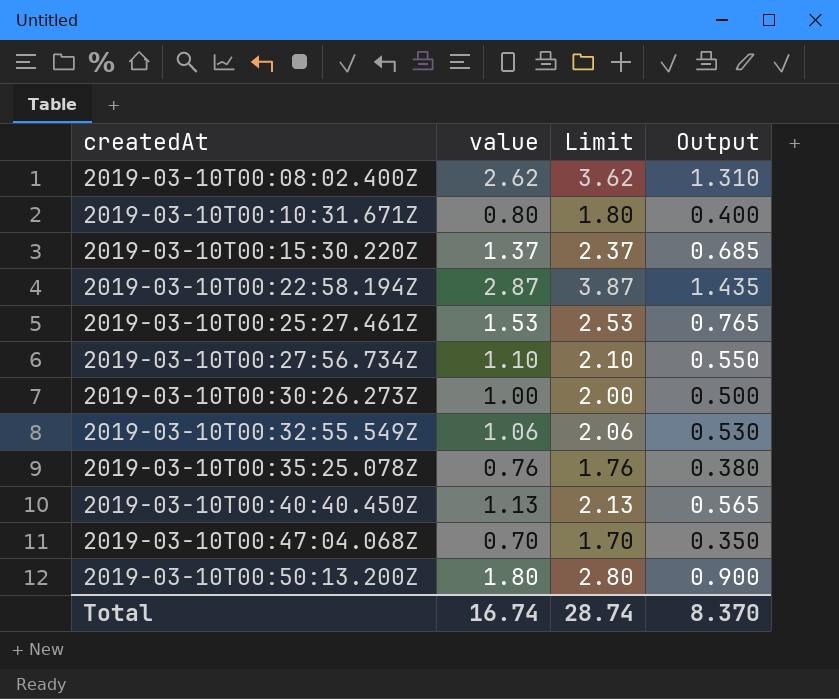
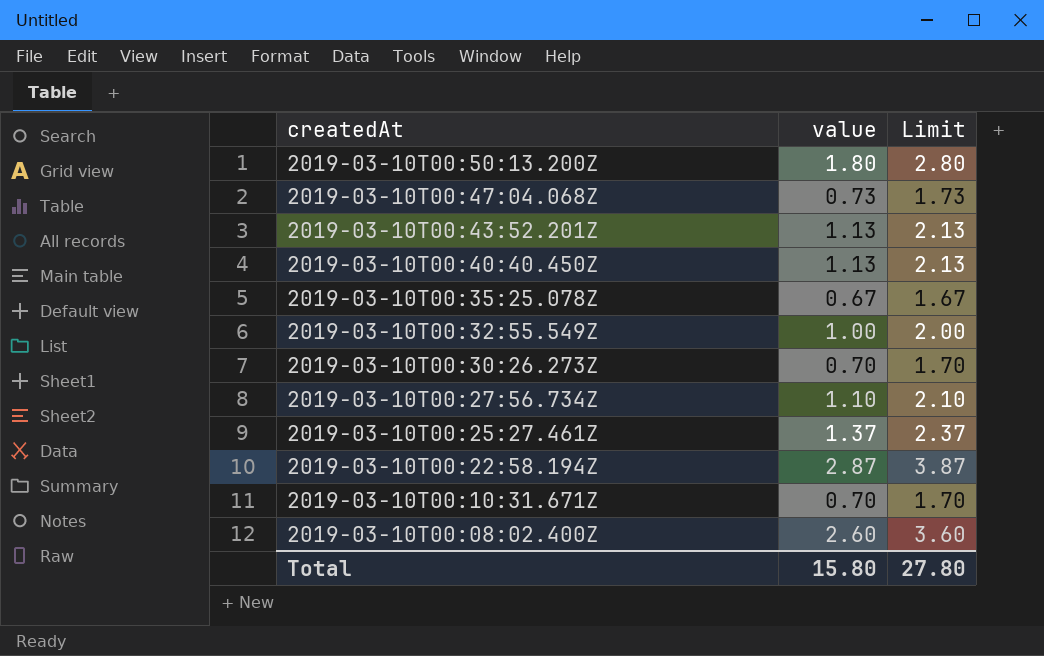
row order: createdAt ascending -> createdAt descending
column Output | formula: [value] * 0.5 -> none
row 2019-03-10T00:15:30.220Z: 1.37 | 2.37 | 0.685 -> none
2019-03-10T00:47:04.068Z | value: 0.70 -> 0.73
2019-03-10T00:47:04.068Z | Limit: 1.70 -> 1.73
row 2019-03-10T00:43:52.201Z: none -> 1.13 | 2.13
2019-03-10T00:35:25.078Z | value: 0.76 -> 0.67
2019-03-10T00:35:25.078Z | Limit: 1.76 -> 1.67
2019-03-10T00:32:55.549Z | value: 1.06 -> 1.00
2019-03-10T00:32:55.549Z | Limit: 2.06 -> 2.00
2019-03-10T00:30:26.273Z | value: 1.00 -> 0.70
2019-03-10T00:30:26.273Z | Limit: 2.00 -> 1.70
2019-03-10T00:25:27.461Z | value: 1.53 -> 1.37
2019-03-10T00:25:27.461Z | Limit: 2.53 -> 2.37
2019-03-10T00:10:31.671Z | value: 0.80 -> 0.70
2019-03-10T00:10:31.671Z | Limit: 1.80 -> 1.70
2019-03-10T00:08:02.400Z | value: 2.62 -> 2.60
2019-03-10T00:08:02.400Z | Limit: 3.62 -> 3.60
Total | value: 16.74 -> 15.80
Total | Limit: 28.74 -> 27.80

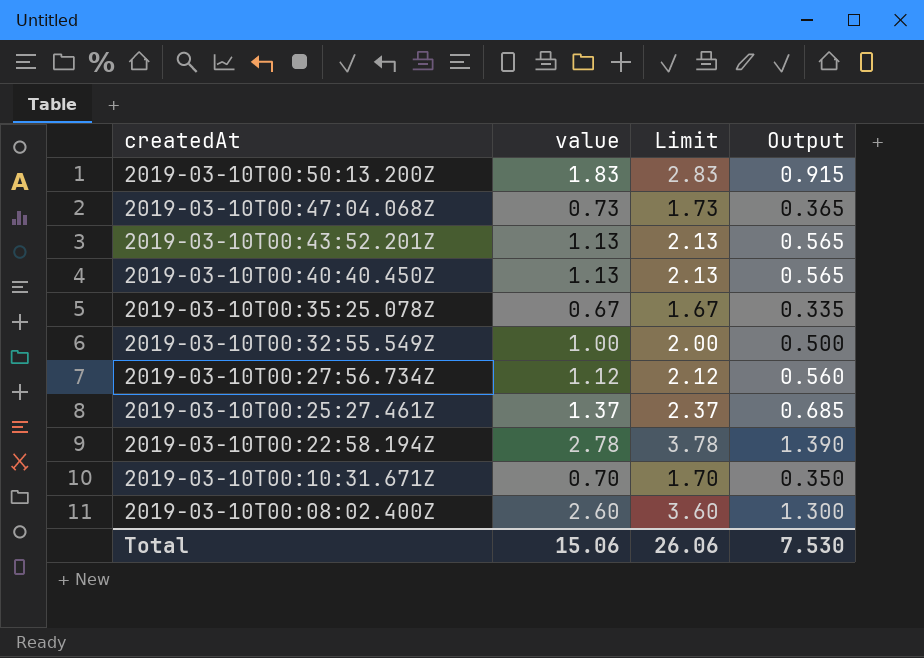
column Output | formula: none -> [value] * 0.5
row 2019-03-10T00:30:26.273Z: 0.70 | 1.70 -> none
2019-03-10T00:50:13.200Z | value: 1.80 -> 1.83
2019-03-10T00:50:13.200Z | Limit: 2.80 -> 2.83
2019-03-10T00:27:56.734Z | value: 1.10 -> 1.12
2019-03-10T00:27:56.734Z | Limit: 2.10 -> 2.12
2019-03-10T00:22:58.194Z | value: 2.87 -> 2.78
2019-03-10T00:22:58.194Z | Limit: 3.87 -> 3.78
Total | value: 15.80 -> 15.06
Total | Limit: 27.80 -> 26.06

